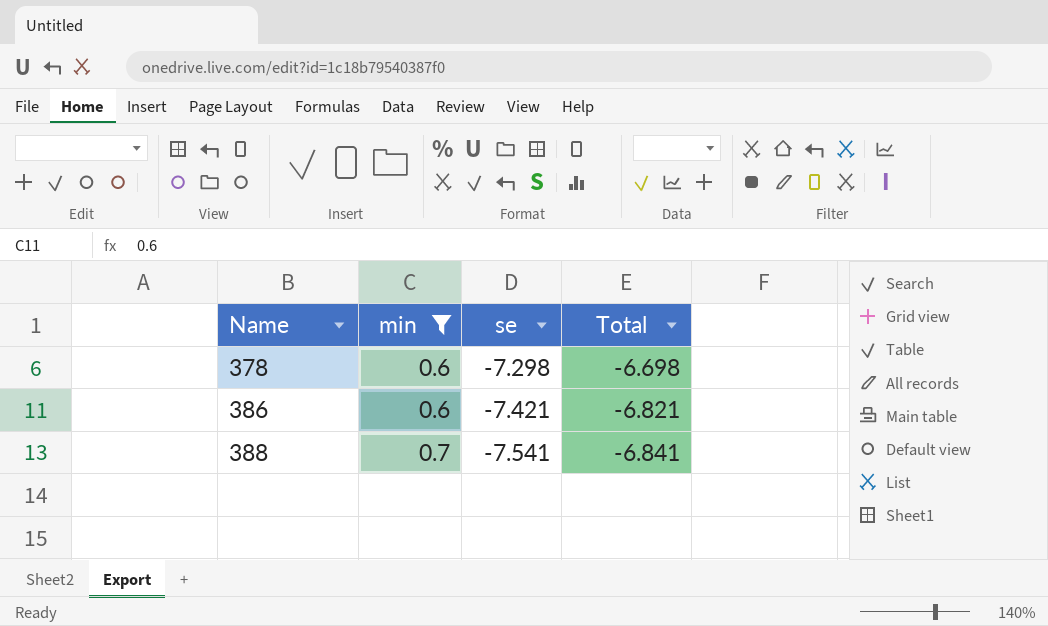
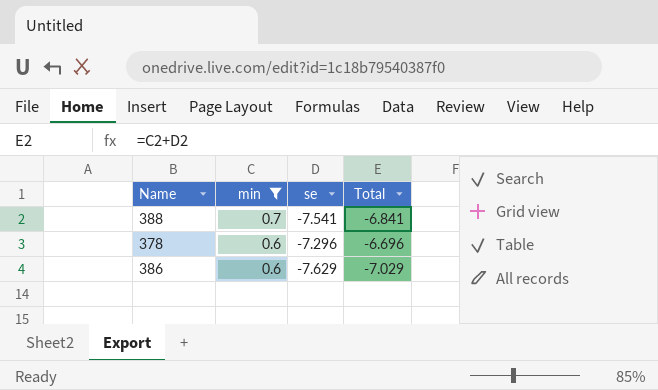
row order: Name ascending -> min descending
378 | se: -7.298 -> -7.296
378 | Total: -6.698 -> -6.696
386 | se: -7.421 -> -7.629
386 | Total: -6.821 -> -7.029

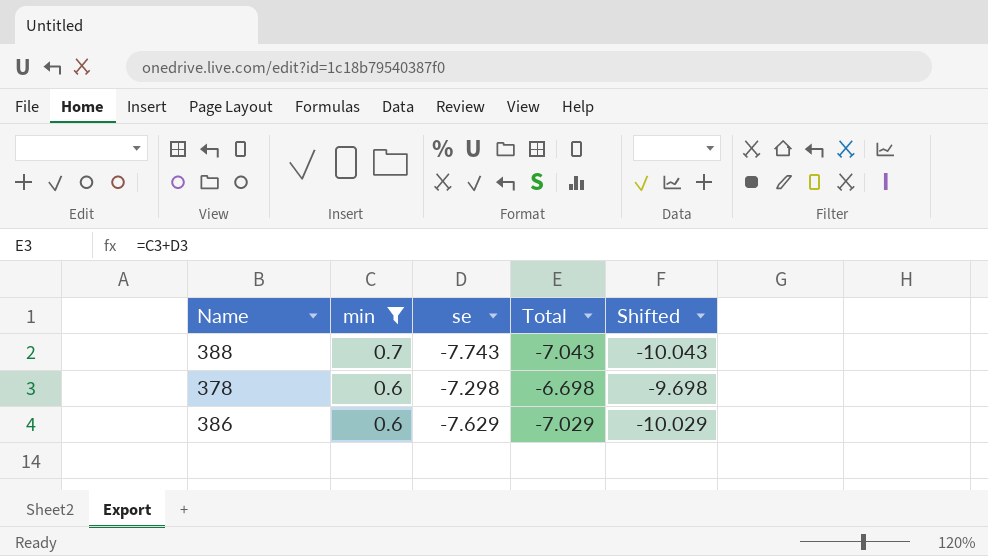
column Shifted | formula: none -> [Total] - 3
388 | se: -7.541 -> -7.743
388 | Total: -6.841 -> -7.043
378 | se: -7.296 -> -7.298
378 | Total: -6.696 -> -6.698

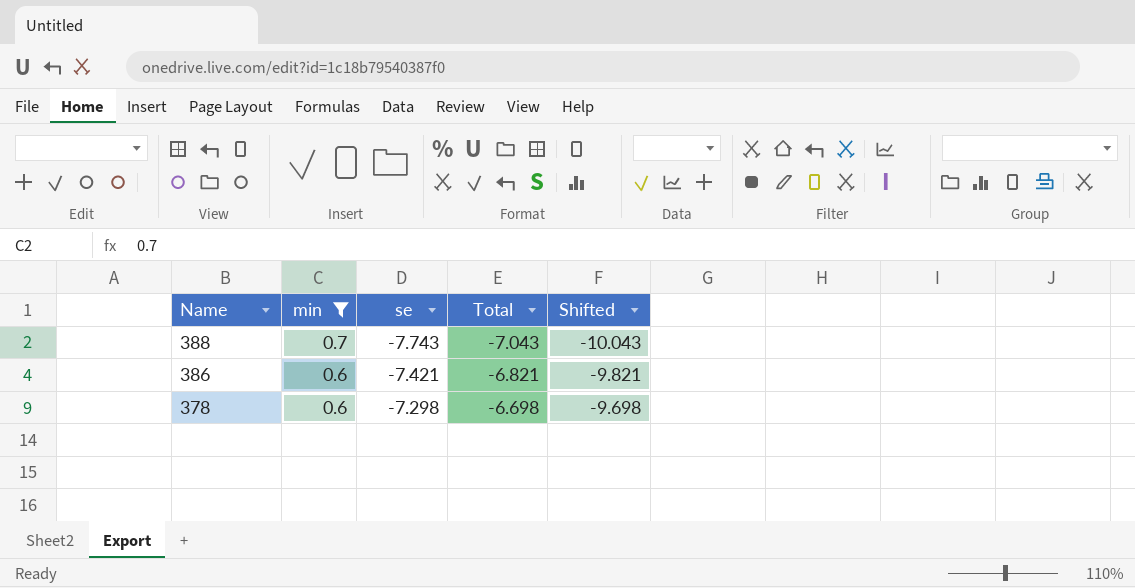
row order: min descending -> Name descending
386 | se: -7.629 -> -7.421
386 | Total: -7.029 -> -6.821
386 | Shifted: -10.029 -> -9.821

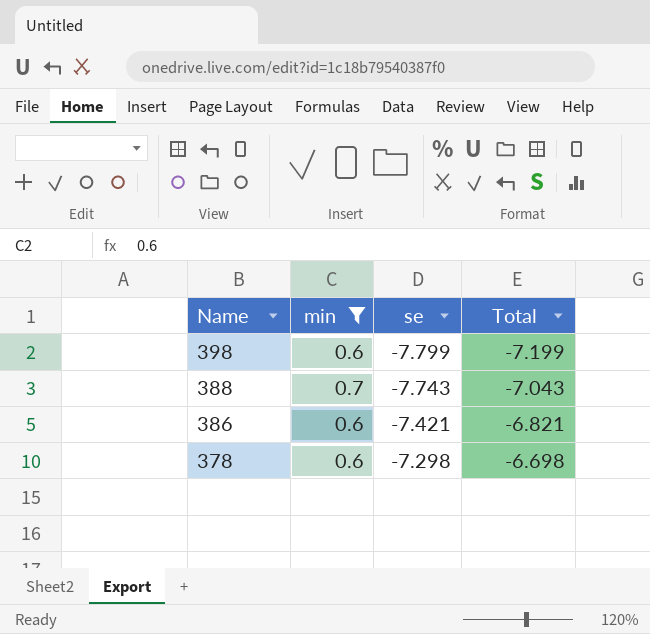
column Shifted | formula: [Total] - 3 -> none
row 398: none -> 0.6 | -7.799 | -7.199

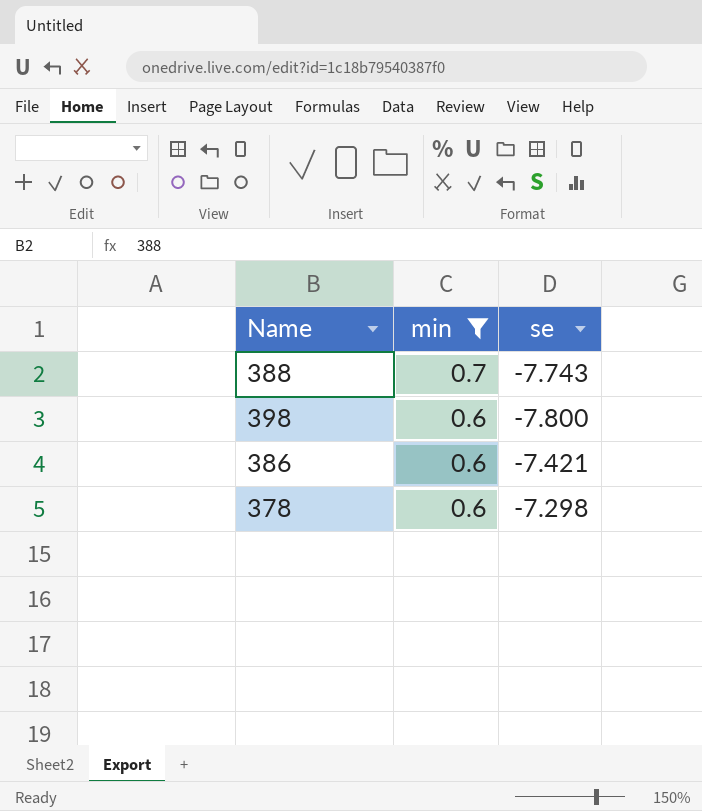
row order: Name descending -> min descending
column Total | formula: [min] + [se] -> none
398 | se: -7.799 -> -7.800

